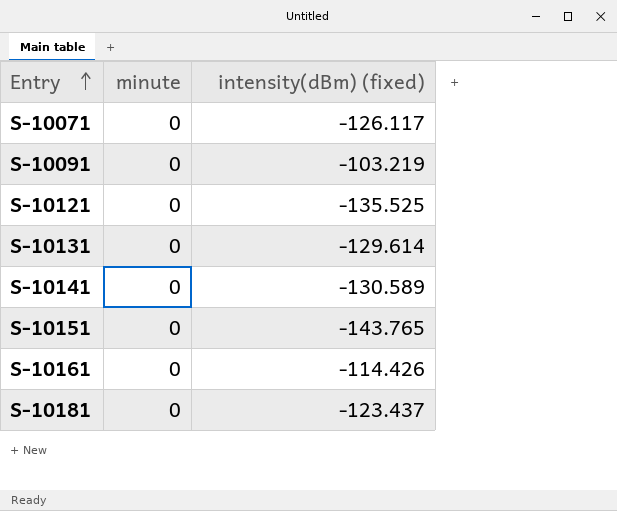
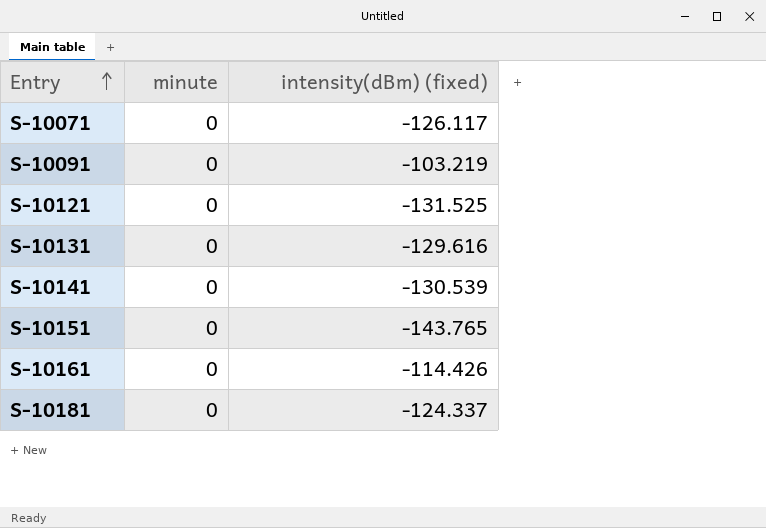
S-10121 | intensity(dBm) (fixed): -135.525 -> -131.525
S-10131 | intensity(dBm) (fixed): -129.614 -> -129.616
S-10141 | intensity(dBm) (fixed): -130.589 -> -130.539
S-10181 | intensity(dBm) (fixed): -123.437 -> -124.337

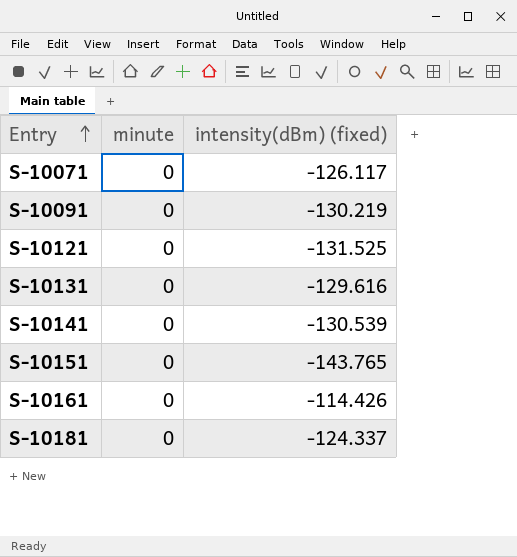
S-10091 | intensity(dBm) (fixed): -103.219 -> -130.219

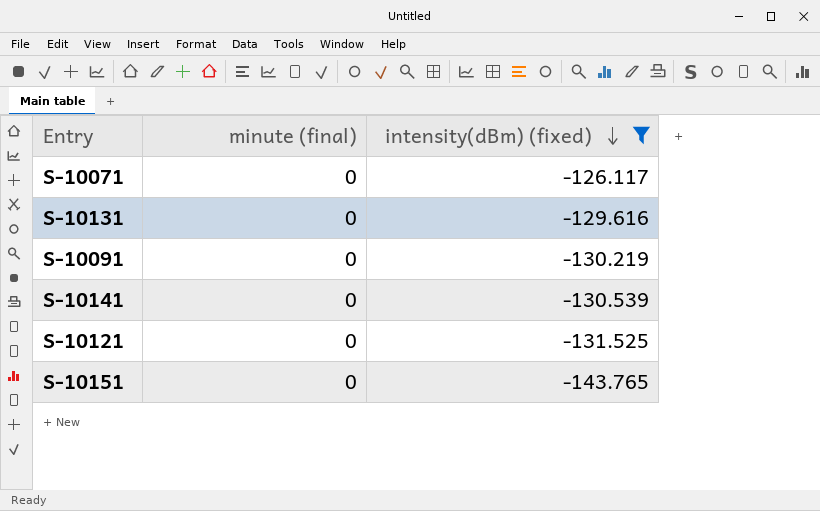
filter: none -> intensity(dBm) (fixed) <= -126.117
row order: Entry ascending -> intensity(dBm) (fixed) descending
column name: minute -> minute (final)

